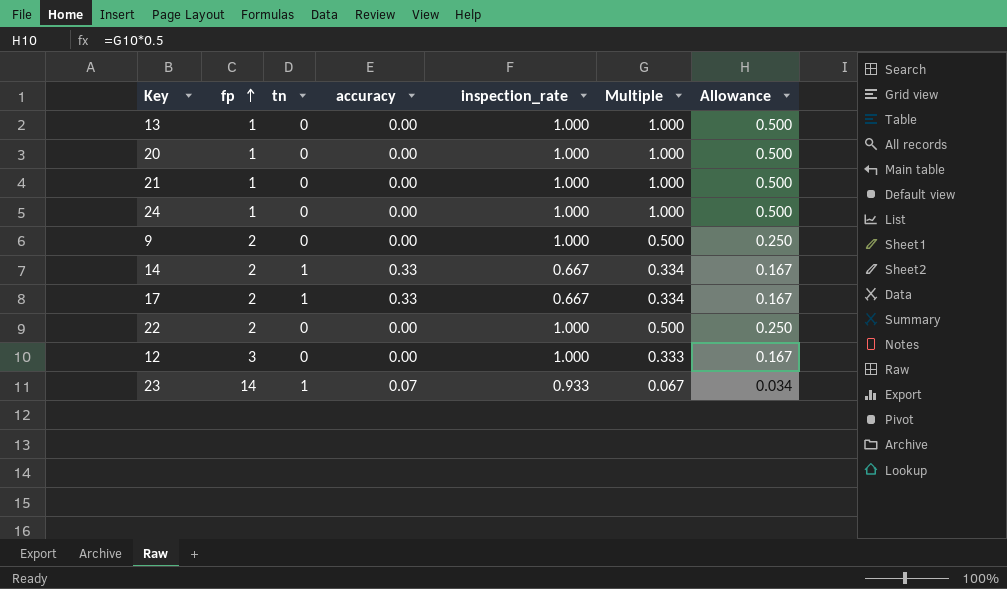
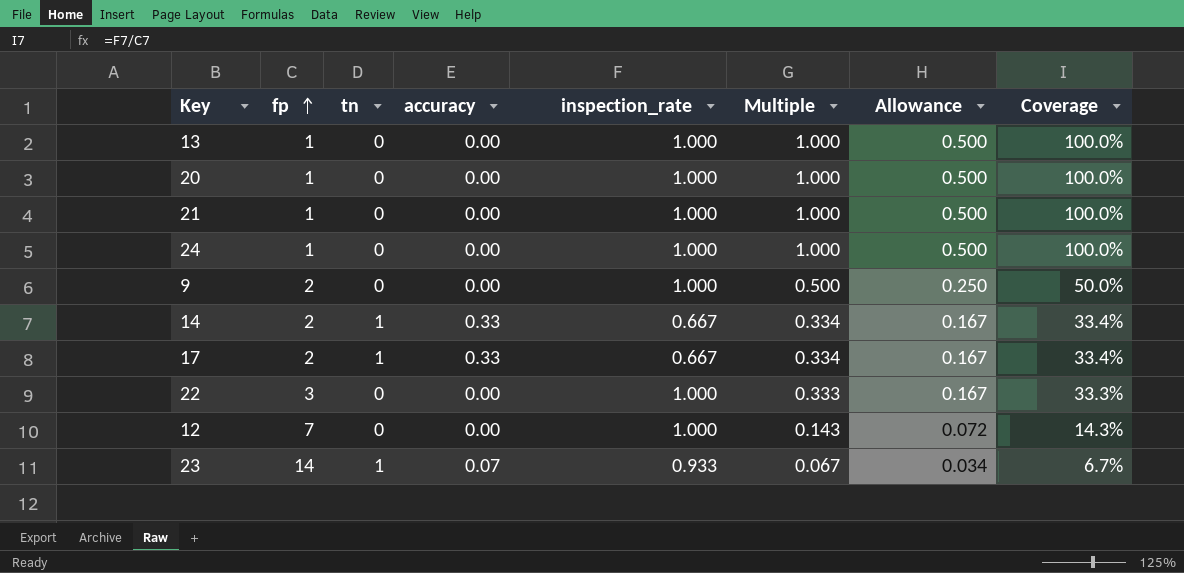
column Coverage | formula: none -> [inspection_rate] / [fp]
22 | fp: 2 -> 3
22 | Multiple: 0.500 -> 0.333
22 | Allowance: 0.250 -> 0.167
12 | fp: 3 -> 7
12 | Multiple: 0.333 -> 0.143
12 | Allowance: 0.167 -> 0.072

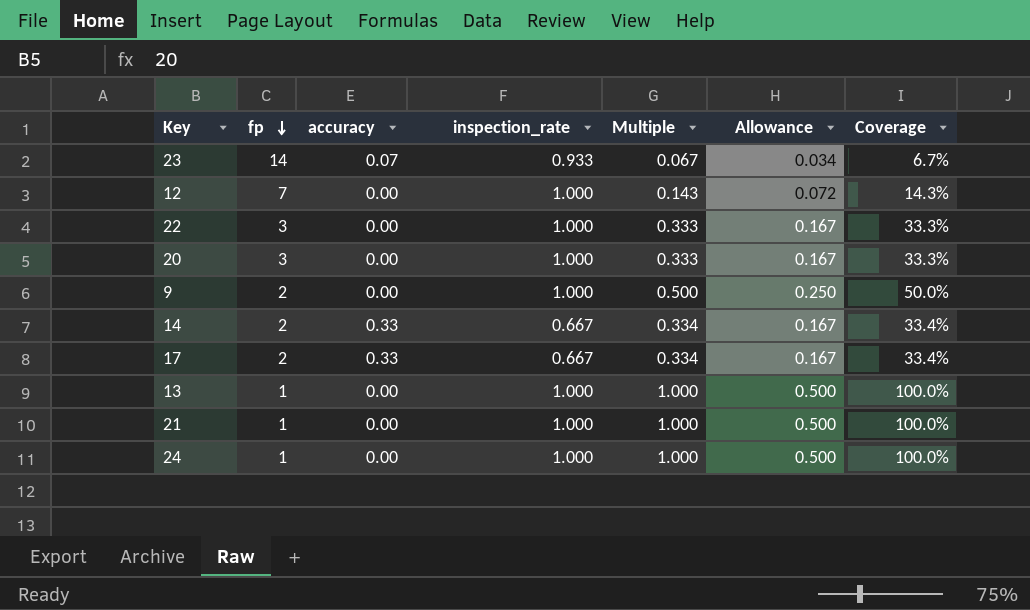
row order: fp ascending -> fp descending
column tn | position: 3 -> none
20 | fp: 1 -> 3
20 | Multiple: 1.000 -> 0.333
20 | Allowance: 0.500 -> 0.167
20 | Coverage: 100.0% -> 33.3%

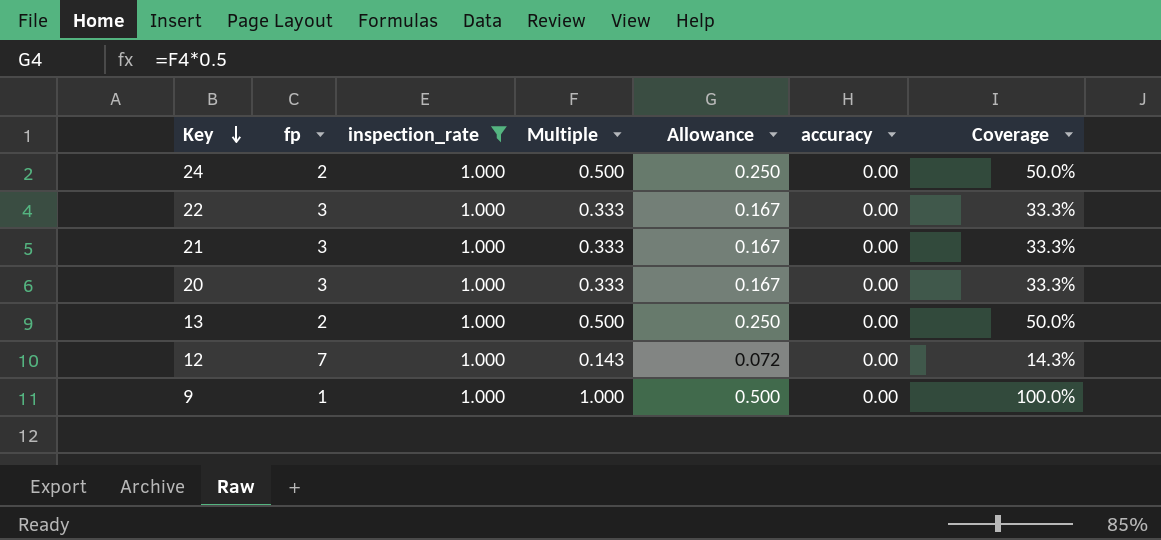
filter: none -> inspection_rate = 1.000
row order: fp descending -> Key descending
column accuracy | position: 3 -> 6
24 | fp: 1 -> 2
24 | Multiple: 1.000 -> 0.500
24 | Allowance: 0.500 -> 0.250
24 | Coverage: 100.0% -> 50.0%
21 | fp: 1 -> 3
21 | Multiple: 1.000 -> 0.333
21 | Allowance: 0.500 -> 0.167
21 | Coverage: 100.0% -> 33.3%
13 | fp: 1 -> 2
13 | Multiple: 1.000 -> 0.500
13 | Allowance: 0.500 -> 0.250
13 | Coverage: 100.0% -> 50.0%
9 | fp: 2 -> 1
9 | Multiple: 0.500 -> 1.000
9 | Allowance: 0.250 -> 0.500
9 | Coverage: 50.0% -> 100.0%

